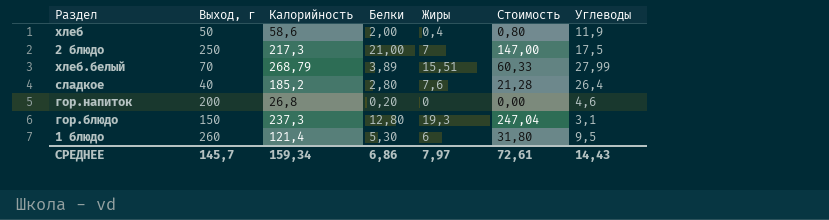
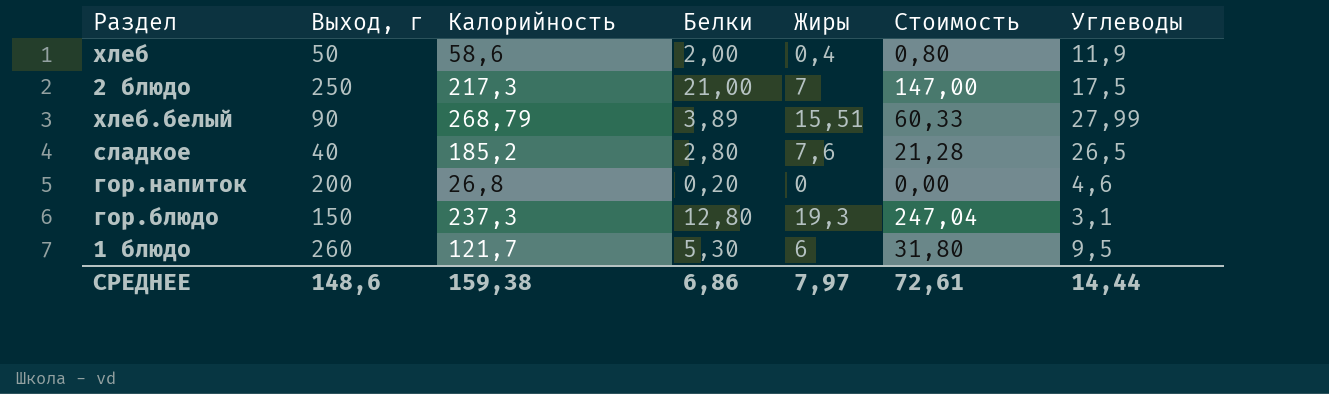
хлеб.белый | Выход, г: 70 -> 90
сладкое | Углеводы: 26,4 -> 26,5
1 блюдо | Калорийность: 121,4 -> 121,7
СРЕДНЕЕ | Выход, г: 145,7 -> 148,6
СРЕДНЕЕ | Калорийность: 159,34 -> 159,38
СРЕДНЕЕ | Углеводы: 14,43 -> 14,44

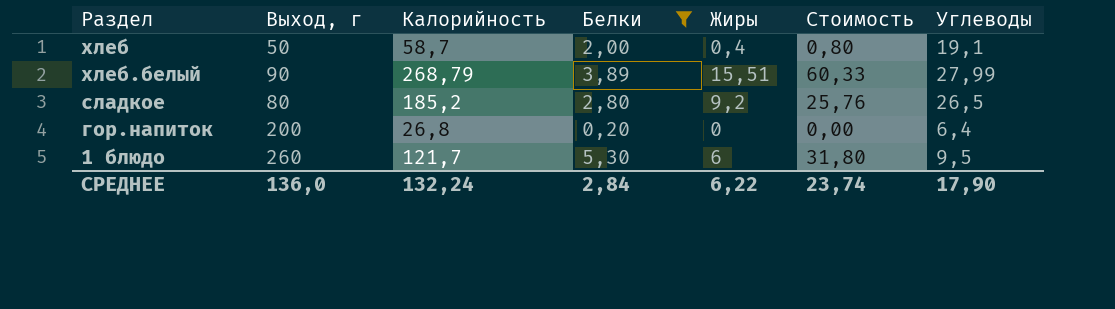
filter: none -> Белки <= 5,30
хлеб | Калорийность: 58,6 -> 58,7
хлеб | Углеводы: 11,9 -> 19,1
сладкое | Выход, г: 40 -> 80
сладкое | Жиры: 7,6 -> 9,2
сладкое | Стоимость: 21,28 -> 25,76
гор.напиток | Углеводы: 4,6 -> 6,4
СРЕДНЕЕ | Выход, г: 148,6 -> 136,0
СРЕДНЕЕ | Калорийность: 159,38 -> 132,24
СРЕДНЕЕ | Белки: 6,86 -> 2,84
СРЕДНЕЕ | Жиры: 7,97 -> 6,22
СРЕДНЕЕ | Стоимость: 72,61 -> 23,74
СРЕДНЕЕ | Углеводы: 14,44 -> 17,90

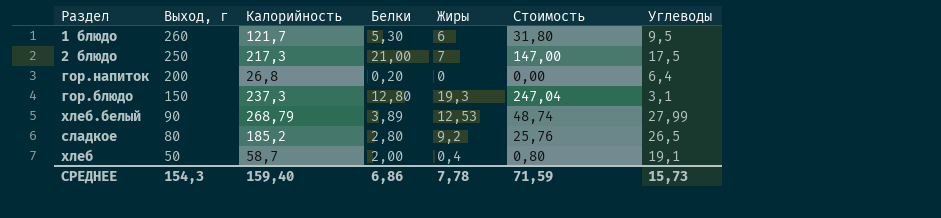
filter: Белки <= 5,30 -> none
row order: none -> Выход, г descending
хлеб.белый | Жиры: 15,51 -> 12,53
хлеб.белый | Стоимость: 60,33 -> 48,74
СРЕДНЕЕ | Выход, г: 136,0 -> 154,3
СРЕДНЕЕ | Калорийность: 132,24 -> 159,40
СРЕДНЕЕ | Белки: 2,84 -> 6,86
СРЕДНЕЕ | Жиры: 6,22 -> 7,78
СРЕДНЕЕ | Стоимость: 23,74 -> 71,59
СРЕДНЕЕ | Углеводы: 17,90 -> 15,73

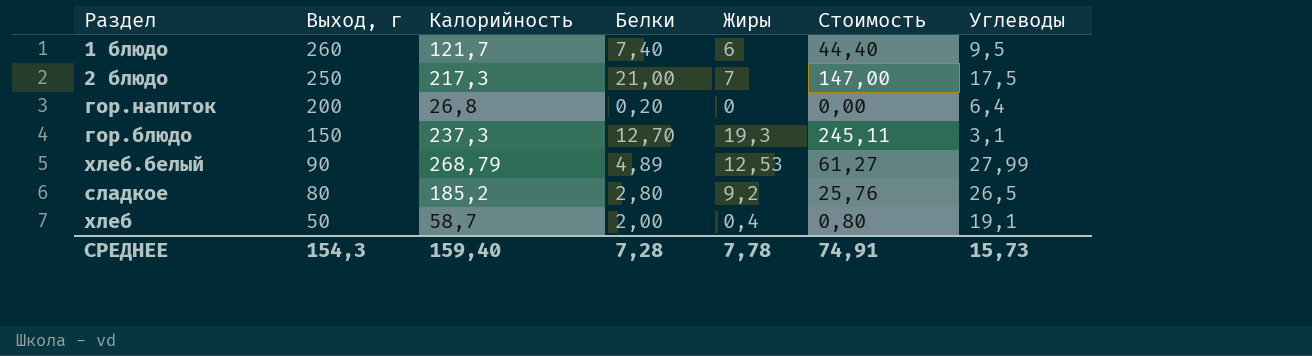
1 блюдо | Белки: 5,30 -> 7,40
1 блюдо | Стоимость: 31,80 -> 44,40
гор.блюдо | Белки: 12,80 -> 12,70
гор.блюдо | Стоимость: 247,04 -> 245,11
хлеб.белый | Белки: 3,89 -> 4,89
хлеб.белый | Стоимость: 48,74 -> 61,27
СРЕДНЕЕ | Белки: 6,86 -> 7,28
СРЕДНЕЕ | Стоимость: 71,59 -> 74,91

